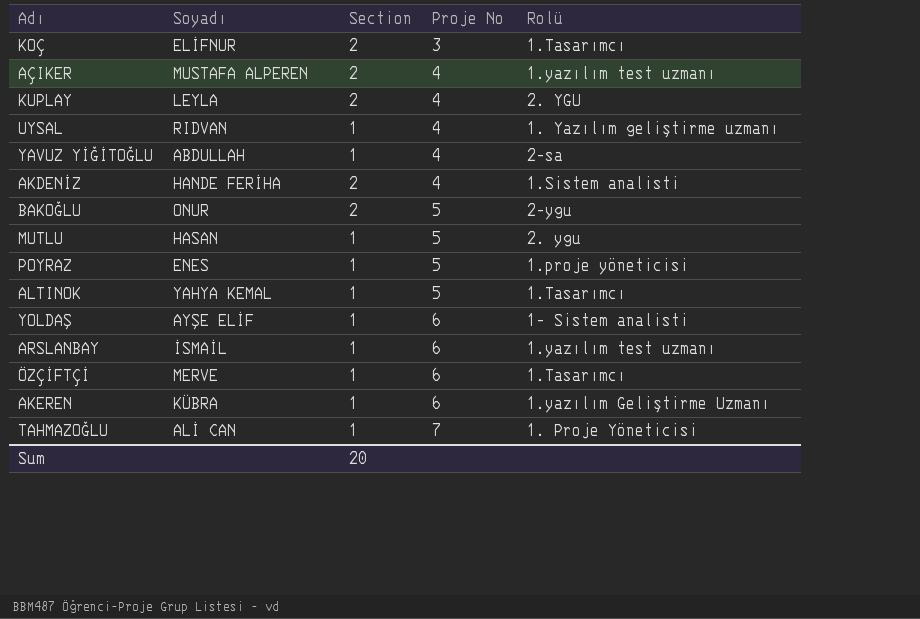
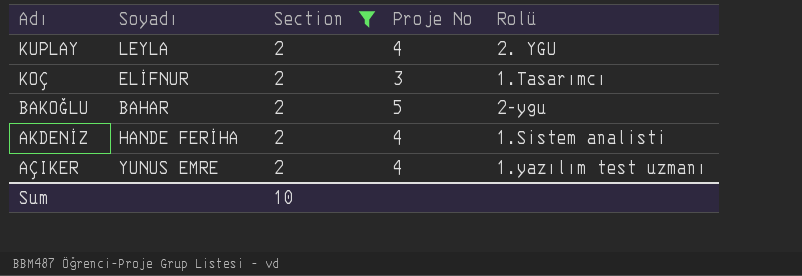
filter: none -> Section = 2
row order: Proje No ascending -> Adı descending
BAKOĞLU | Soyadı: ONUR -> BAHAR
AÇIKER | Soyadı: MUSTAFA ALPEREN -> YUNUS EMRE
Sum | Section: 20 -> 10

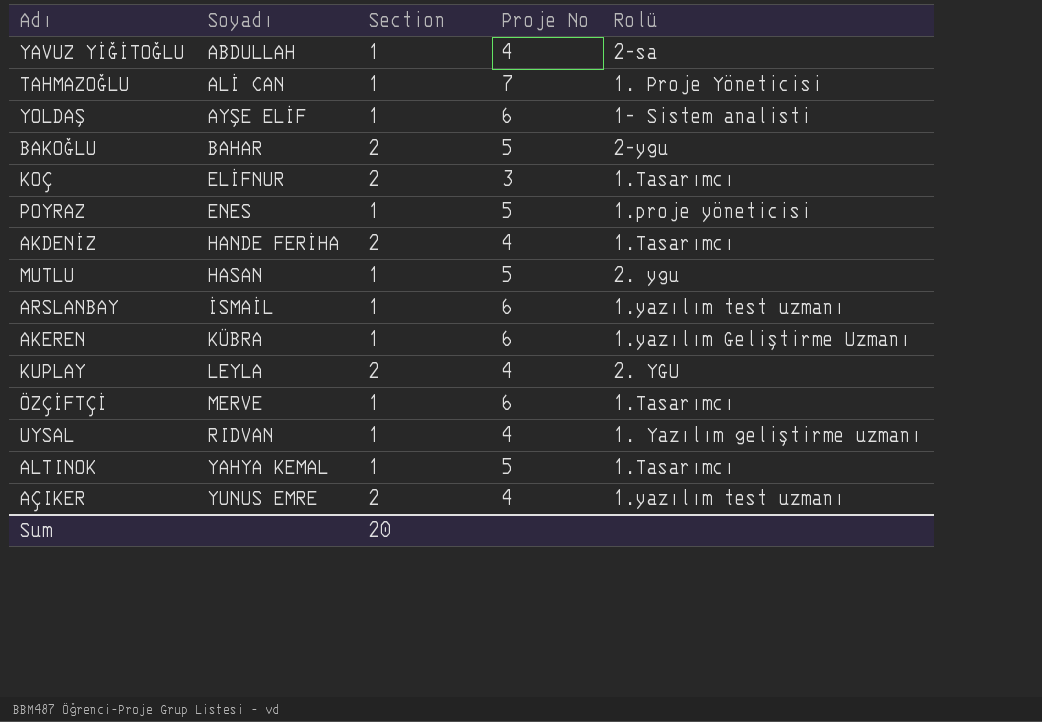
filter: Section = 2 -> none
row order: Adı descending -> Soyadı ascending
AKDENİZ | Rolü: 1.Sistem analisti -> 1.Tasarımcı
Sum | Section: 10 -> 20

